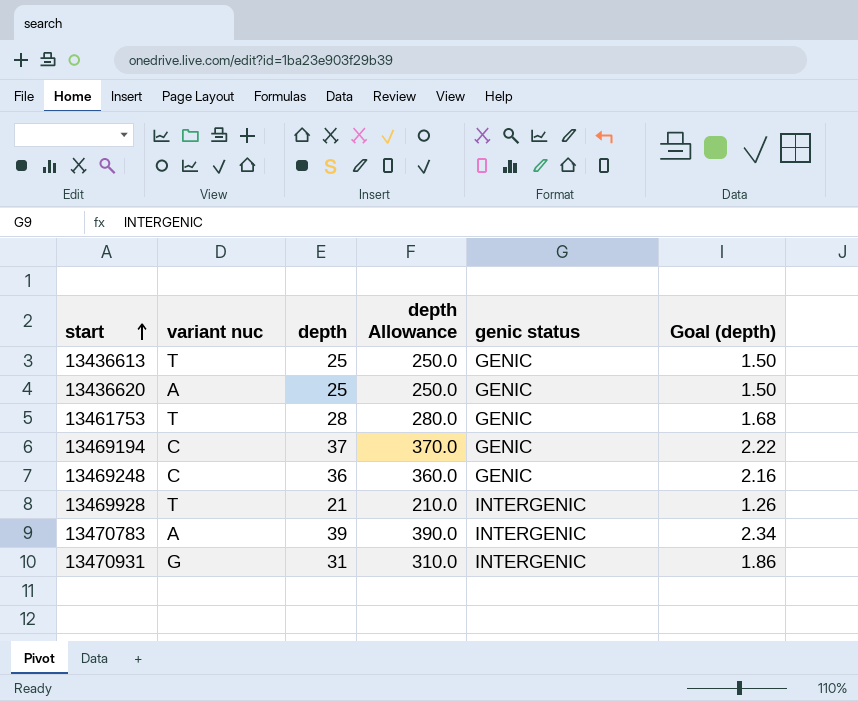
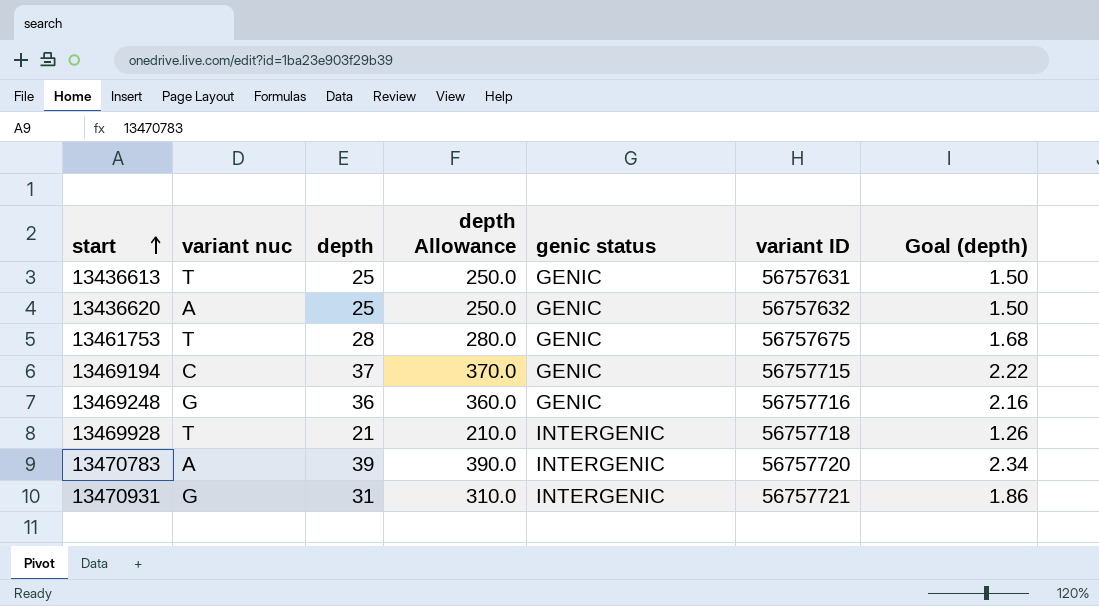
column variant ID | position: none -> 6
13469248 | variant nuc: C -> G

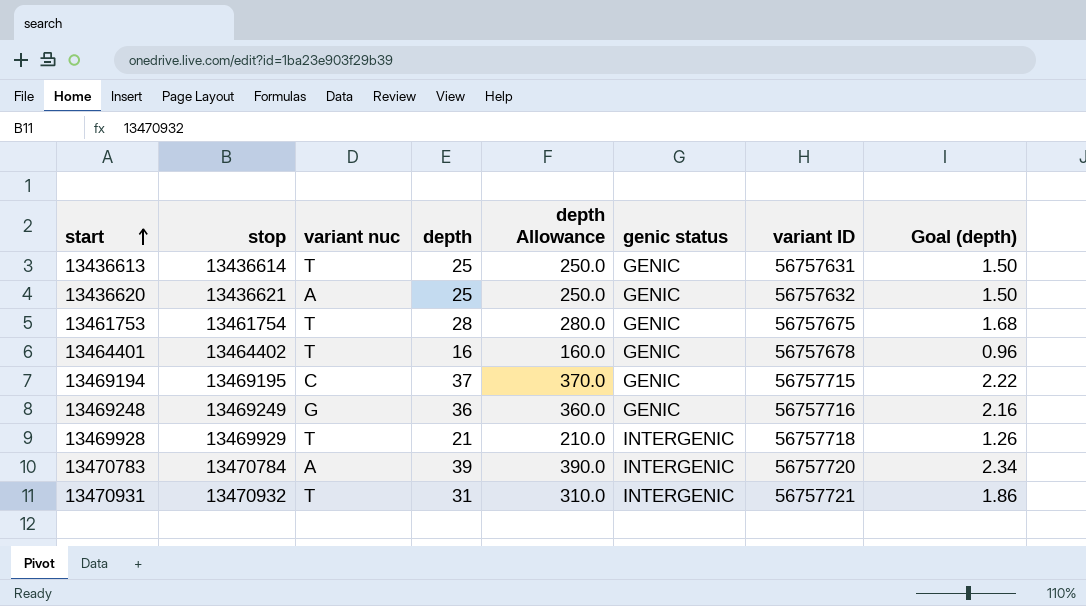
column stop | position: none -> 2
row 13464401: none -> 13464402 | T | 16 | 160.0 | GENIC | 56757678 | 0.96
13470931 | variant nuc: G -> T

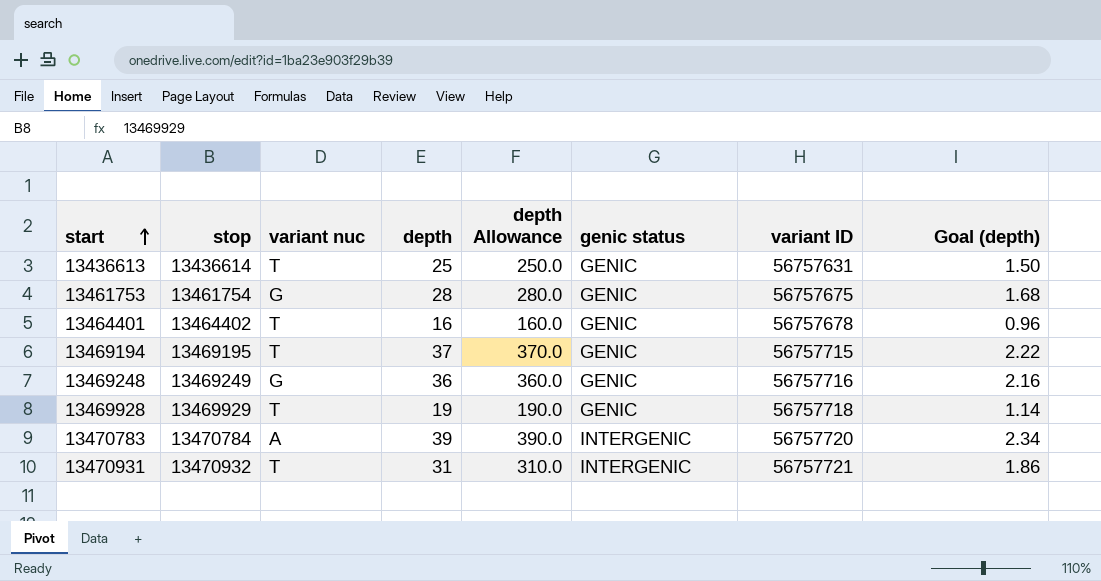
row 13436620: 13436621 | A | 25 | 250.0 | GENIC | 56757632 | 1.50 -> none
13461753 | variant nuc: T -> G
13469194 | variant nuc: C -> T
13469928 | depth: 21 -> 19
13469928 | depth Allowance: 210.0 -> 190.0
13469928 | genic status: INTERGENIC -> GENIC
13469928 | Goal (depth): 1.26 -> 1.14

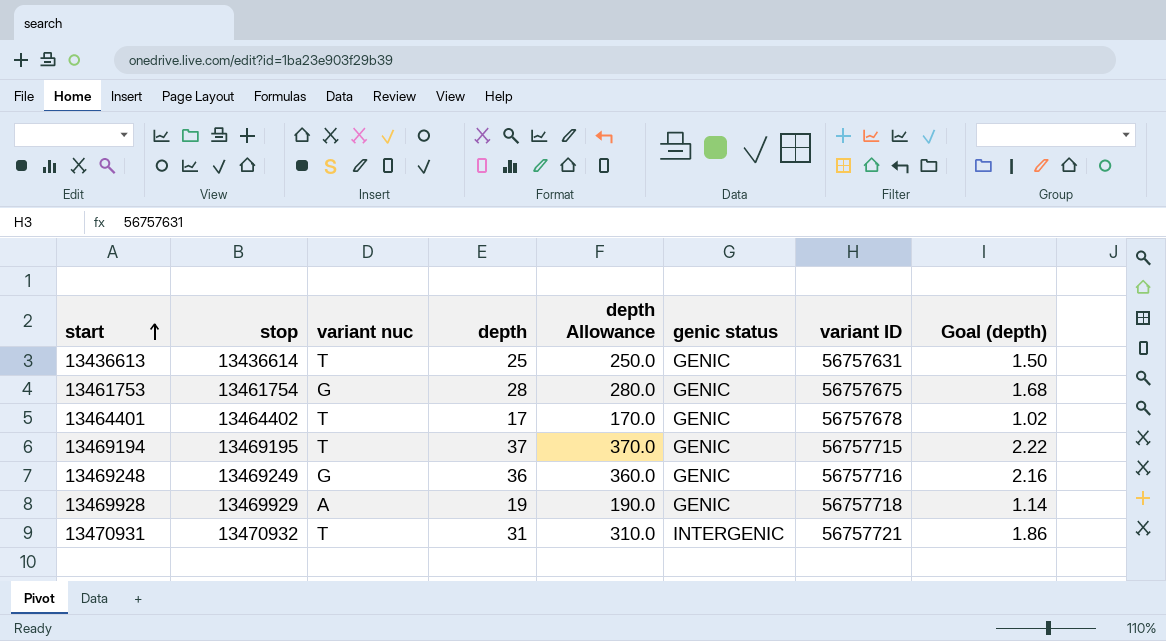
row 13470783: 13470784 | A | 39 | 390.0 | INTERGENIC | 56757720 | 2.34 -> none
13464401 | depth: 16 -> 17
13464401 | depth Allowance: 160.0 -> 170.0
13464401 | Goal (depth): 0.96 -> 1.02
13469928 | variant nuc: T -> A

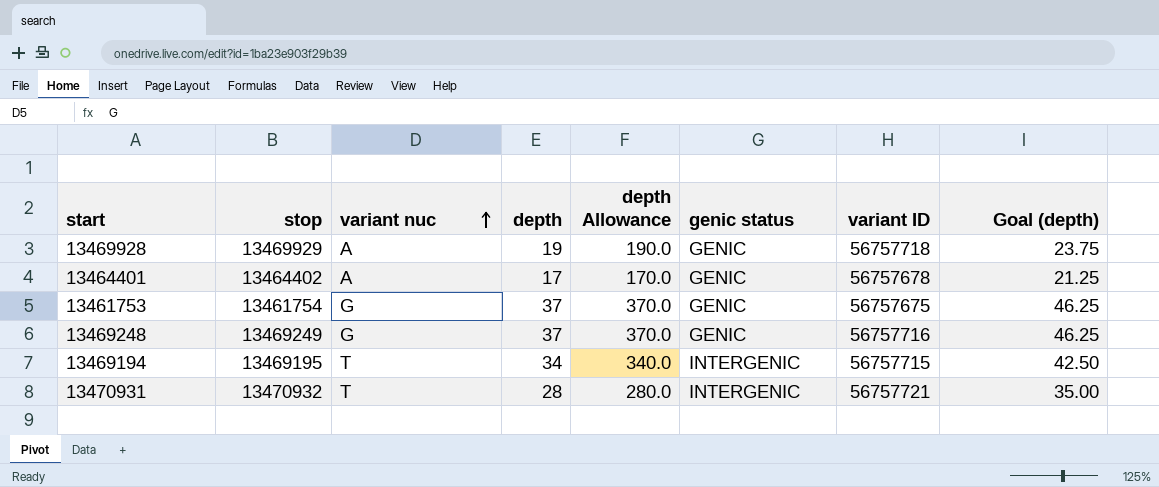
row order: start ascending -> variant nuc ascending
column Goal (depth) | formula: [depth] * 0.06 -> [depth] * 1.25
row 13436613: 13436614 | T | 25 | 250.0 | GENIC | 56757631 | 1.50 -> none
13464401 | variant nuc: T -> A
13461753 | depth: 28 -> 37
13461753 | depth Allowance: 280.0 -> 370.0
13469248 | depth: 36 -> 37
13469248 | depth Allowance: 360.0 -> 370.0
13469194 | depth: 37 -> 34
13469194 | depth Allowance: 370.0 -> 340.0
13469194 | genic status: GENIC -> INTERGENIC
13470931 | depth: 31 -> 28
13470931 | depth Allowance: 310.0 -> 280.0

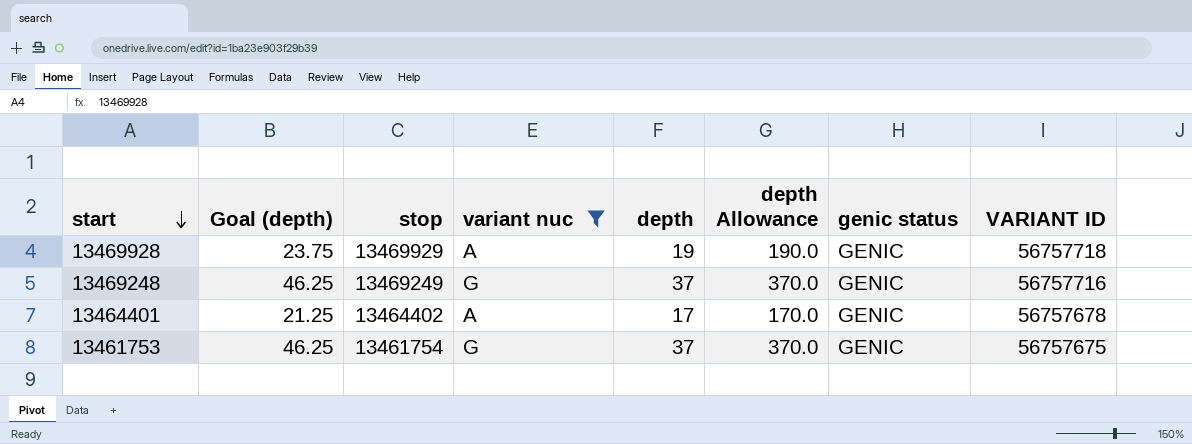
filter: none -> variant nuc != T
row order: variant nuc ascending -> start descending
column Goal (depth) | position: 8 -> 2
column name: variant ID -> VARIANT ID

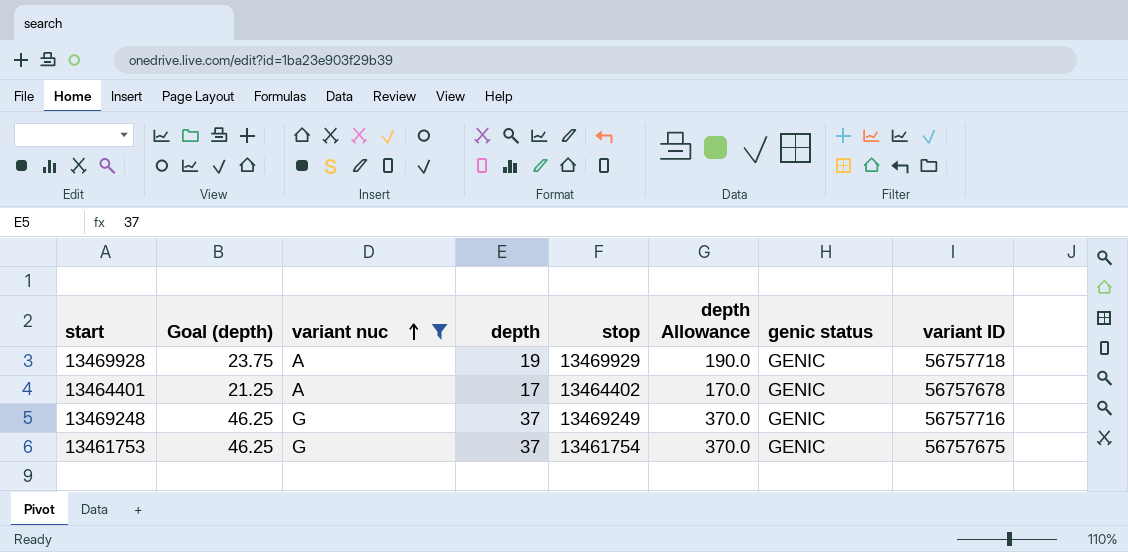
row order: start descending -> variant nuc ascending
column stop | position: 3 -> 5
column name: VARIANT ID -> variant ID

